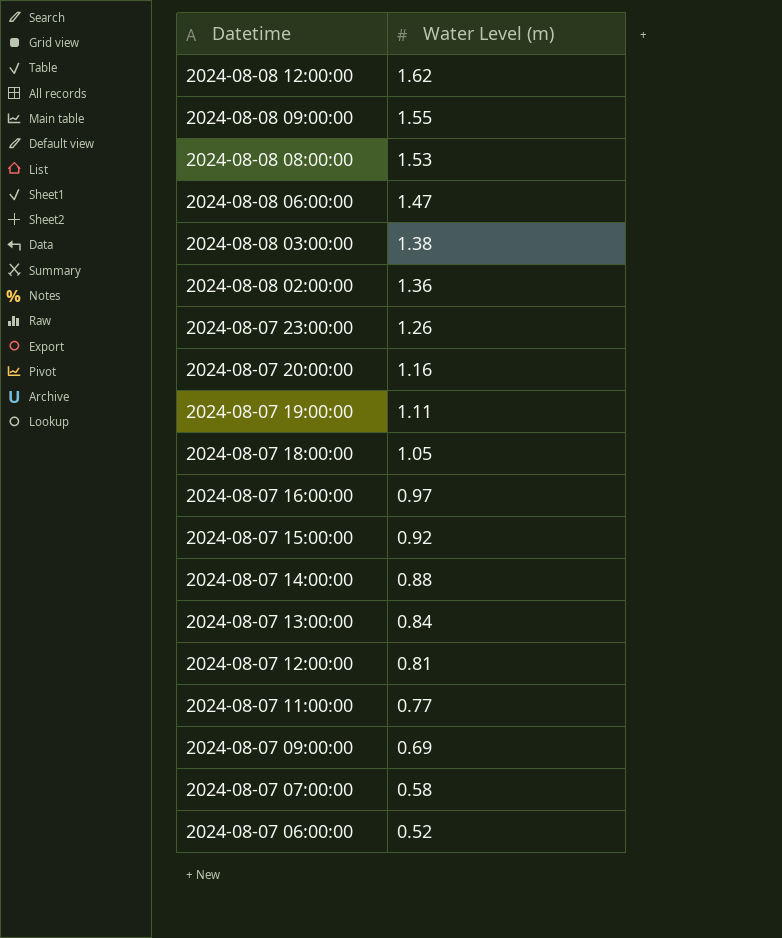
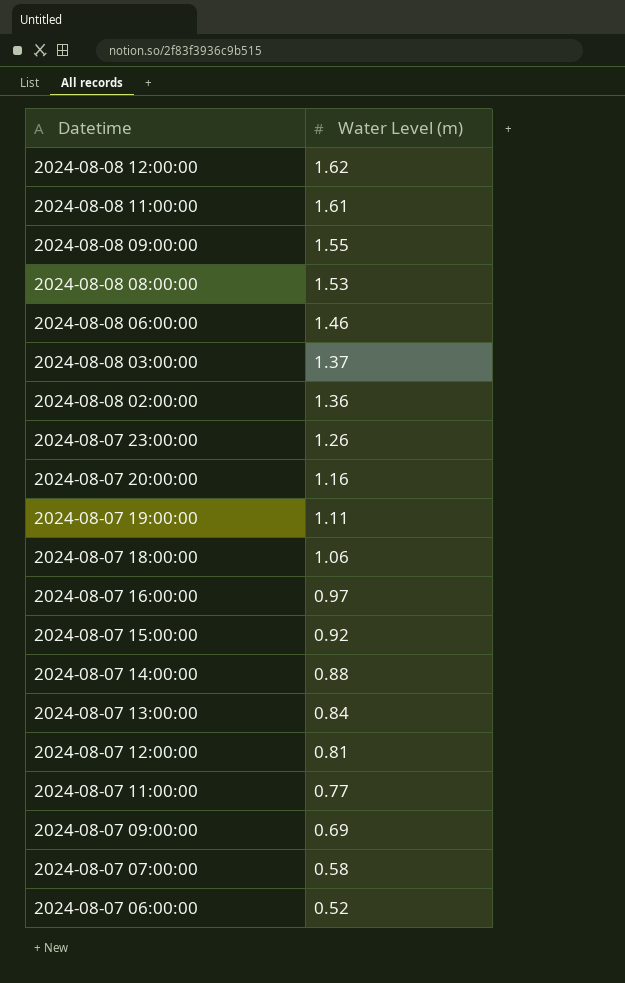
row 2024-08-08 11:00:00: none -> 1.61
2024-08-08 06:00:00 | Water Level (m): 1.47 -> 1.46
2024-08-08 03:00:00 | Water Level (m): 1.38 -> 1.37
2024-08-07 18:00:00 | Water Level (m): 1.05 -> 1.06

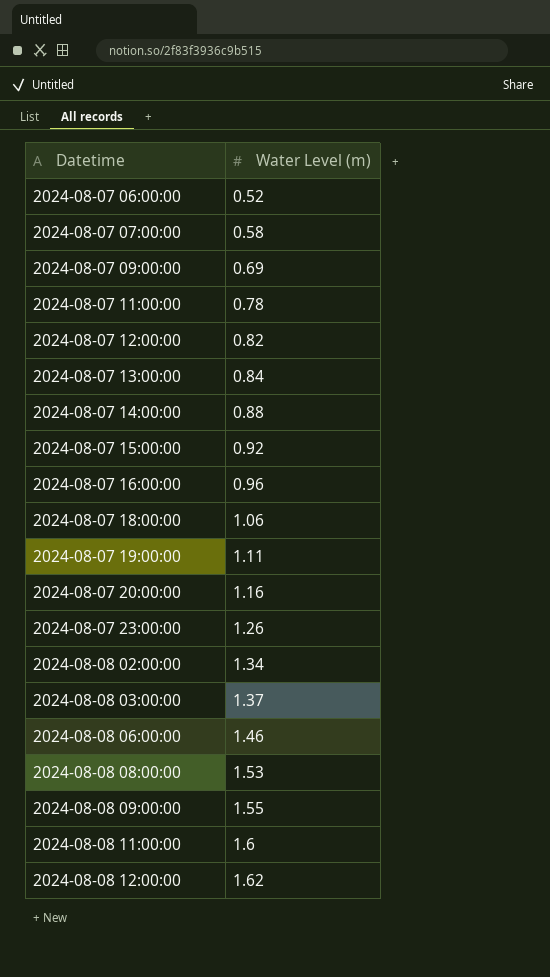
row order: Datetime descending -> Datetime ascending
2024-08-07 11:00:00 | Water Level (m): 0.77 -> 0.78
2024-08-07 12:00:00 | Water Level (m): 0.81 -> 0.82
2024-08-07 16:00:00 | Water Level (m): 0.97 -> 0.96
2024-08-08 02:00:00 | Water Level (m): 1.36 -> 1.34
2024-08-08 11:00:00 | Water Level (m): 1.61 -> 1.6

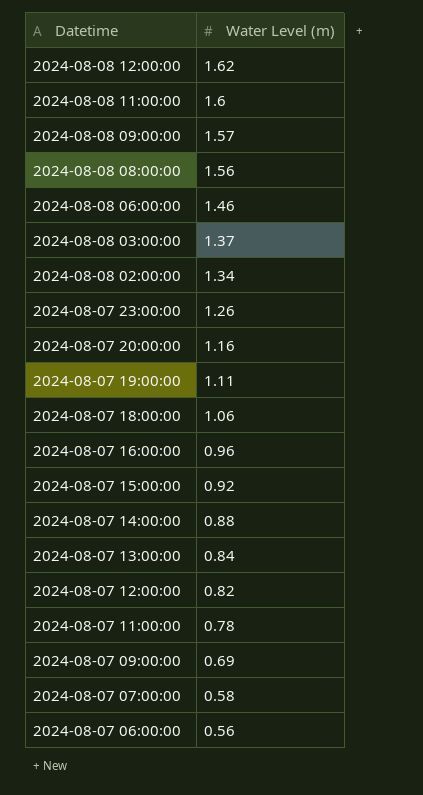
row order: Datetime ascending -> Datetime descending
2024-08-08 09:00:00 | Water Level (m): 1.55 -> 1.57
2024-08-08 08:00:00 | Water Level (m): 1.53 -> 1.56
2024-08-07 06:00:00 | Water Level (m): 0.52 -> 0.56

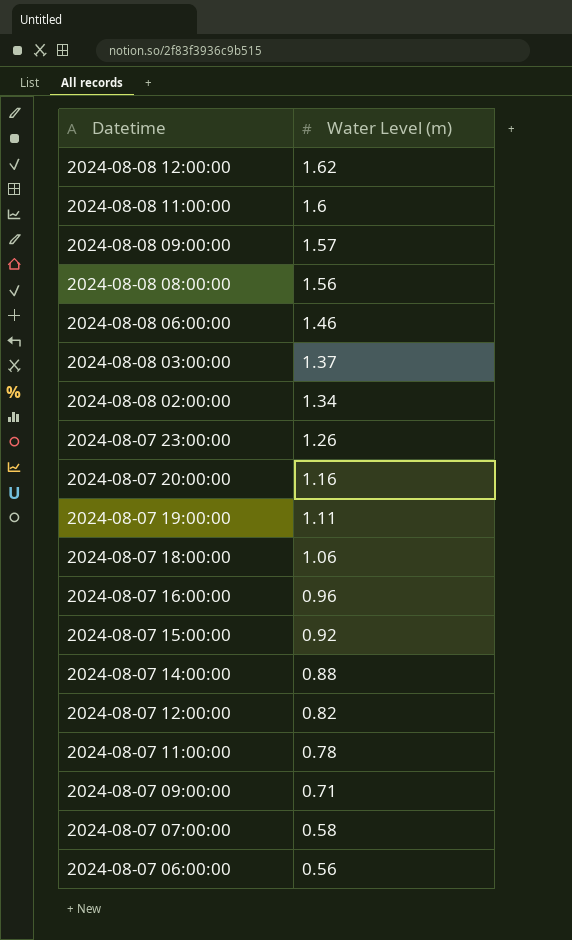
row 2024-08-07 13:00:00: 0.84 -> none
2024-08-07 09:00:00 | Water Level (m): 0.69 -> 0.71

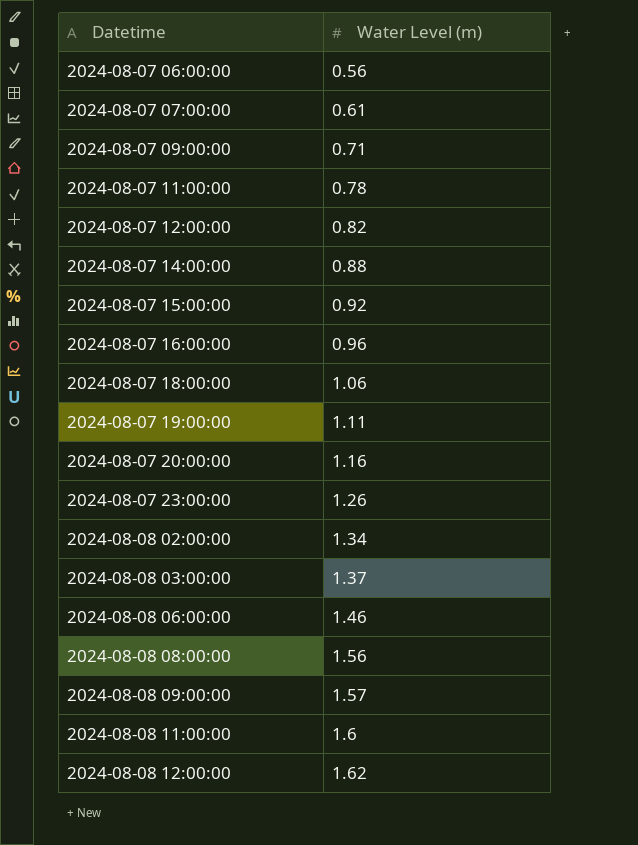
row order: Datetime descending -> Datetime ascending
2024-08-07 07:00:00 | Water Level (m): 0.58 -> 0.61

